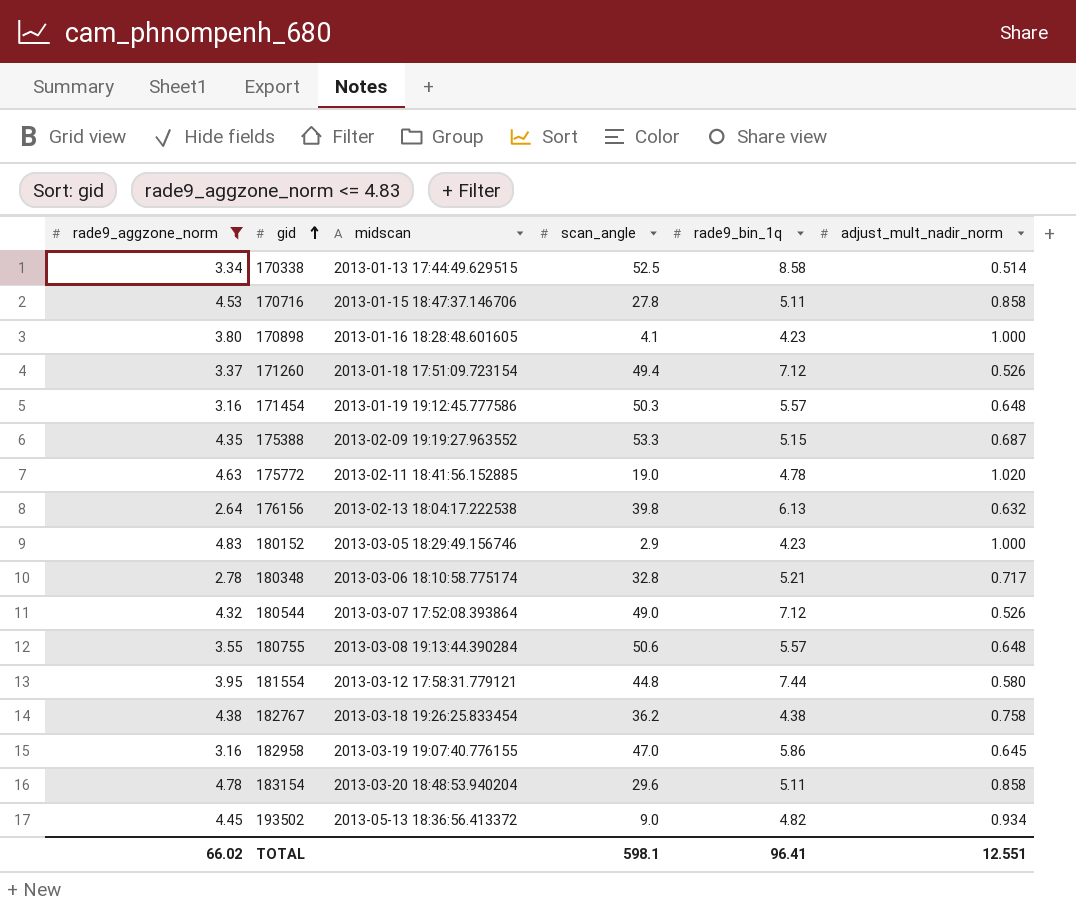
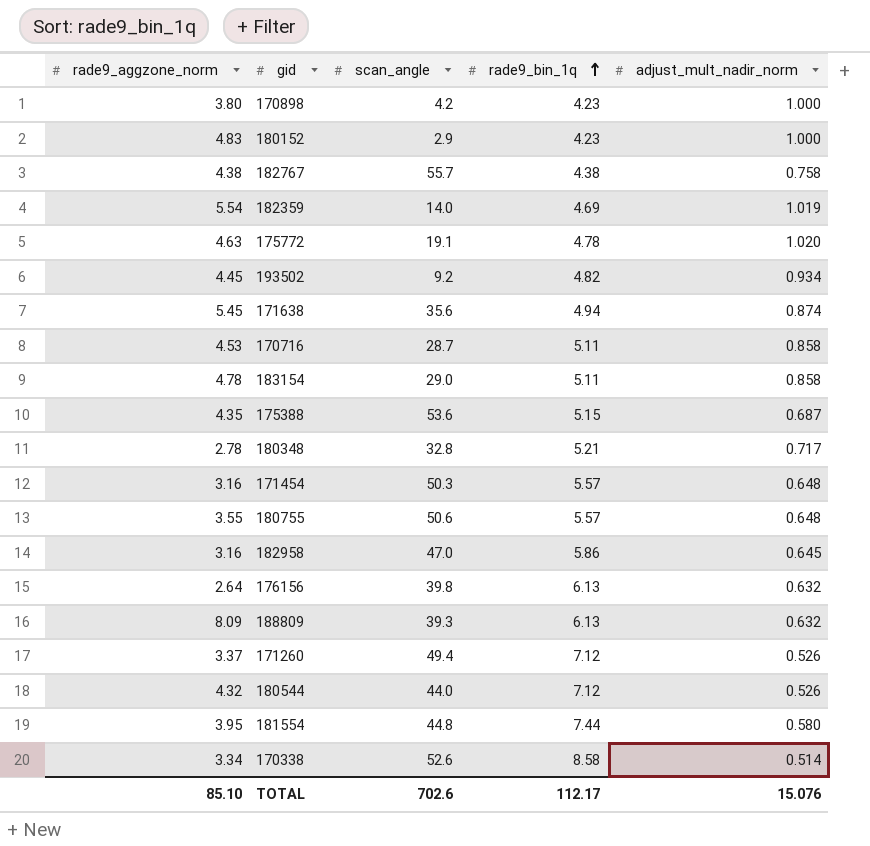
filter: rade9_aggzone_norm <= 4.83 -> none
row order: gid ascending -> rade9_bin_1q ascending
column midscan | position: 3 -> none
170898 | scan_angle: 4.1 -> 4.2
182767 | scan_angle: 36.2 -> 55.7
175772 | scan_angle: 19.0 -> 19.1
193502 | scan_angle: 9.0 -> 9.2
170716 | scan_angle: 27.8 -> 28.7
183154 | scan_angle: 29.6 -> 29.0
175388 | scan_angle: 53.3 -> 53.6
180544 | scan_angle: 49.0 -> 44.0
170338 | scan_angle: 52.5 -> 52.6
TOTAL | rade9_aggzone_norm: 66.02 -> 85.10
TOTAL | scan_angle: 598.1 -> 702.6
TOTAL | rade9_bin_1q: 96.41 -> 112.17
TOTAL | adjust_mult_nadir_norm: 12.551 -> 15.076

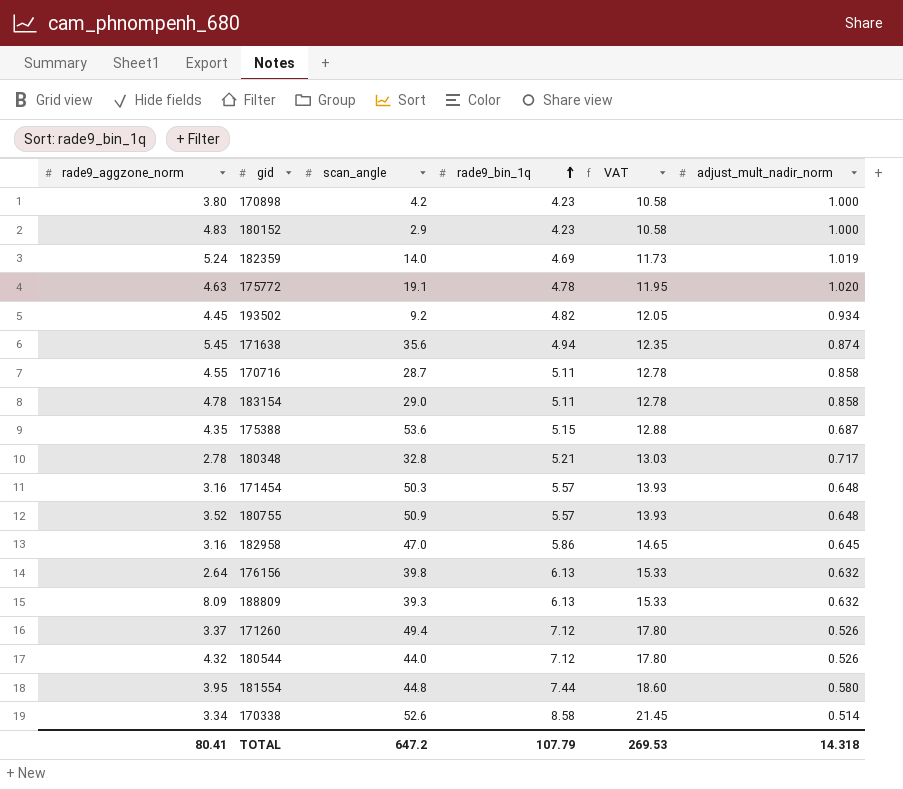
column VAT | formula: none -> [rade9_bin_1q] * 2.5
row 182767: 4.38 | 55.7 | 4.38 | 0.758 -> none
182359 | rade9_aggzone_norm: 5.54 -> 5.24
170716 | rade9_aggzone_norm: 4.53 -> 4.55
180755 | rade9_aggzone_norm: 3.55 -> 3.52
180755 | scan_angle: 50.6 -> 50.9
TOTAL | rade9_aggzone_norm: 85.10 -> 80.41
TOTAL | scan_angle: 702.6 -> 647.2
TOTAL | rade9_bin_1q: 112.17 -> 107.79
TOTAL | adjust_mult_nadir_norm: 15.076 -> 14.318

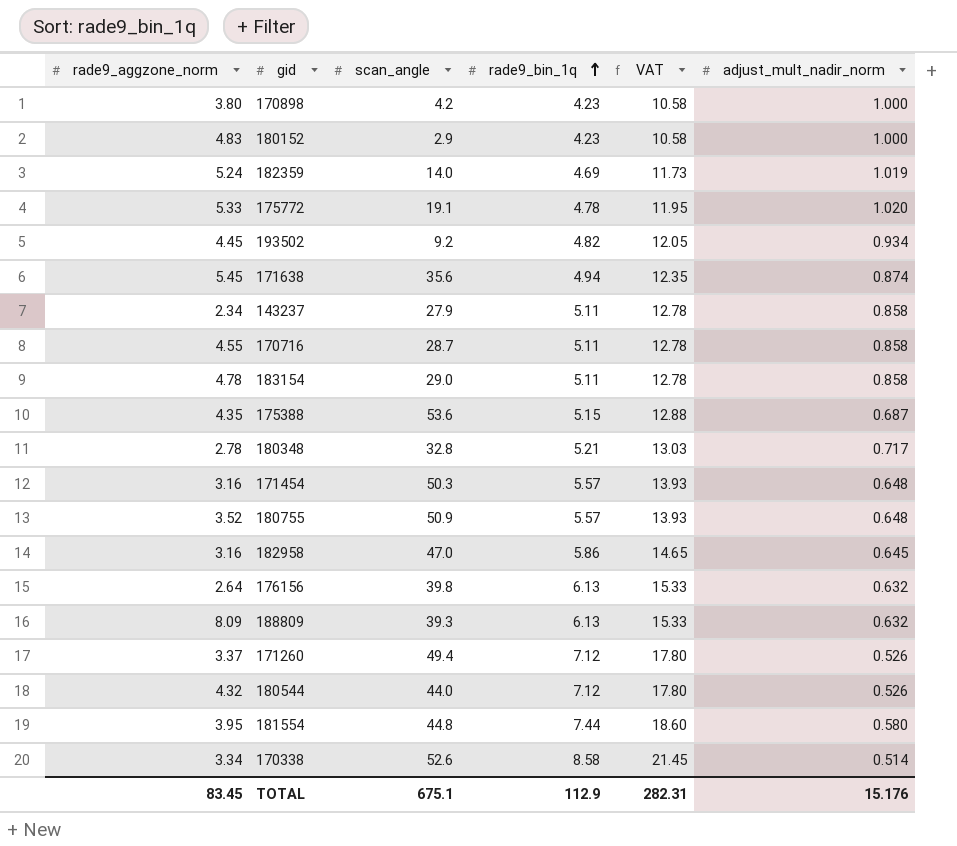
175772 | rade9_aggzone_norm: 4.63 -> 5.33
row 143237: none -> 2.34 | 27.9 | 5.11 | 12.78 | 0.858
TOTAL | rade9_aggzone_norm: 80.41 -> 83.45
TOTAL | scan_angle: 647.2 -> 675.1
TOTAL | rade9_bin_1q: 107.79 -> 112.9
TOTAL | VAT: 269.53 -> 282.31
TOTAL | adjust_mult_nadir_norm: 14.318 -> 15.176

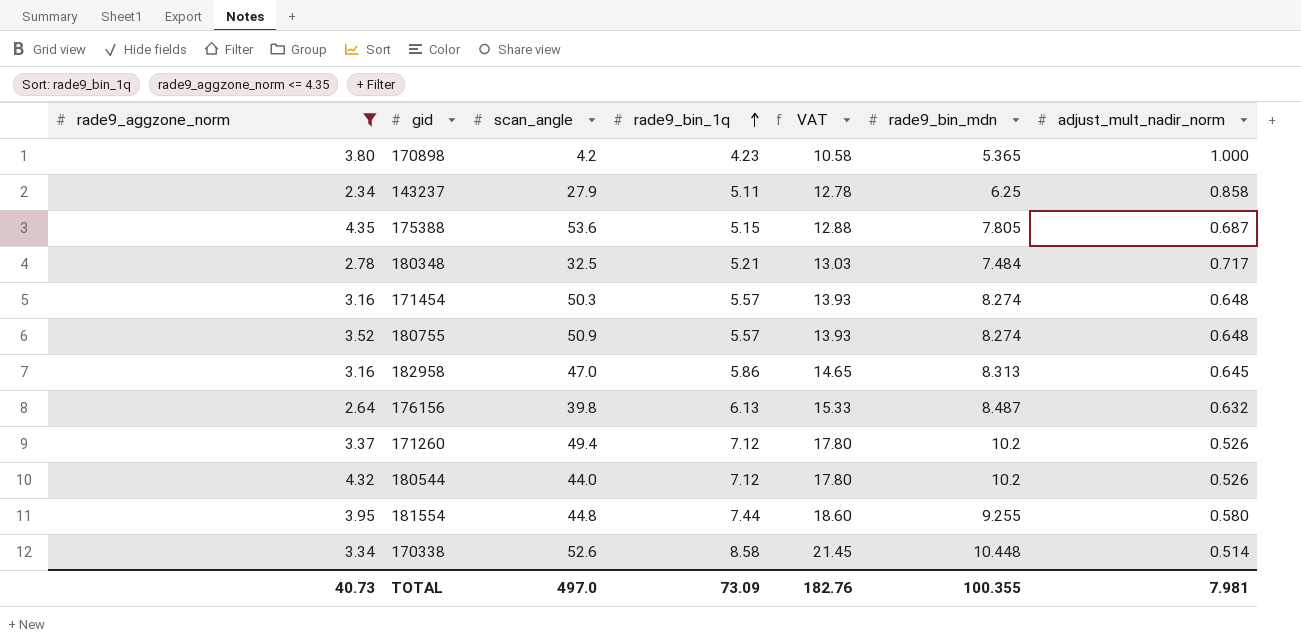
filter: none -> rade9_aggzone_norm <= 4.35
column rade9_bin_mdn | position: none -> 6
180348 | scan_angle: 32.8 -> 32.5
TOTAL | rade9_aggzone_norm: 83.45 -> 40.73
TOTAL | scan_angle: 675.1 -> 497.0
TOTAL | rade9_bin_1q: 112.9 -> 73.09
TOTAL | VAT: 282.31 -> 182.76
TOTAL | adjust_mult_nadir_norm: 15.176 -> 7.981

